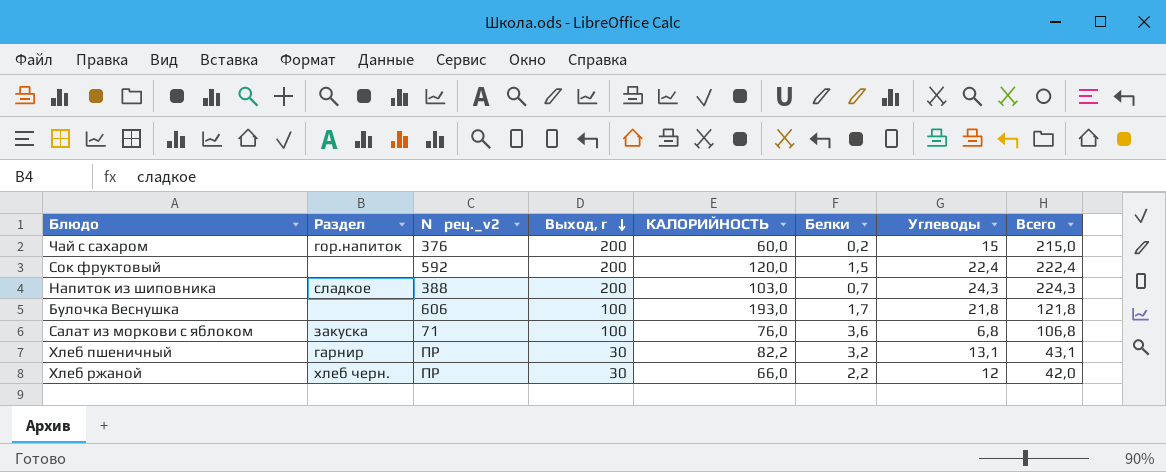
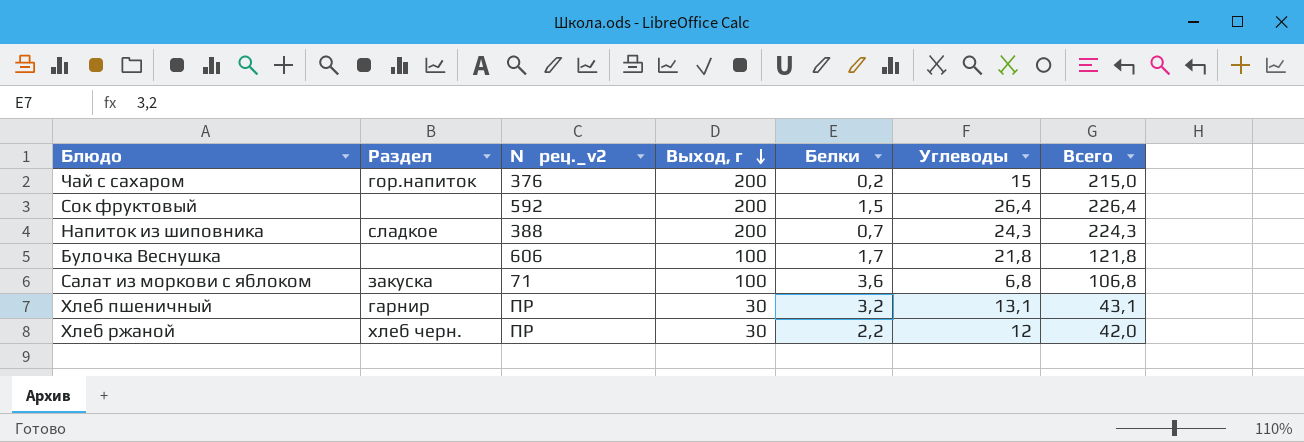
column КАЛОРИЙНОСТЬ | position: 5 -> none
Сок фруктовый | Углеводы: 22,4 -> 26,4
Сок фруктовый | Всего: 222,4 -> 226,4

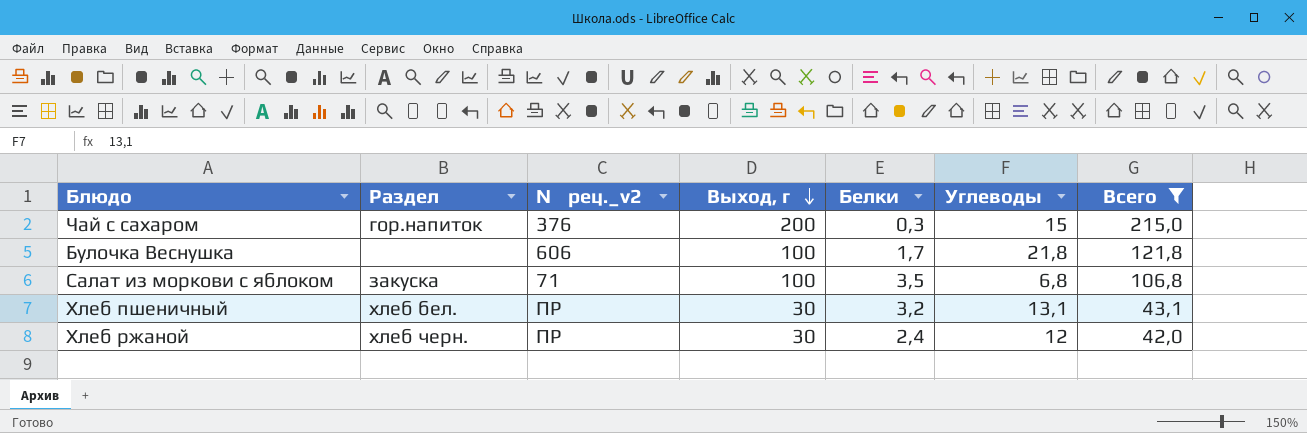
filter: none -> Всего <= 215,0
Чай с сахаром | Белки: 0,2 -> 0,3
Салат из моркови с яблоком | Белки: 3,6 -> 3,5
Хлеб пшеничный | Раздел: гарнир -> хлеб бел.
Хлеб ржаной | Белки: 2,2 -> 2,4

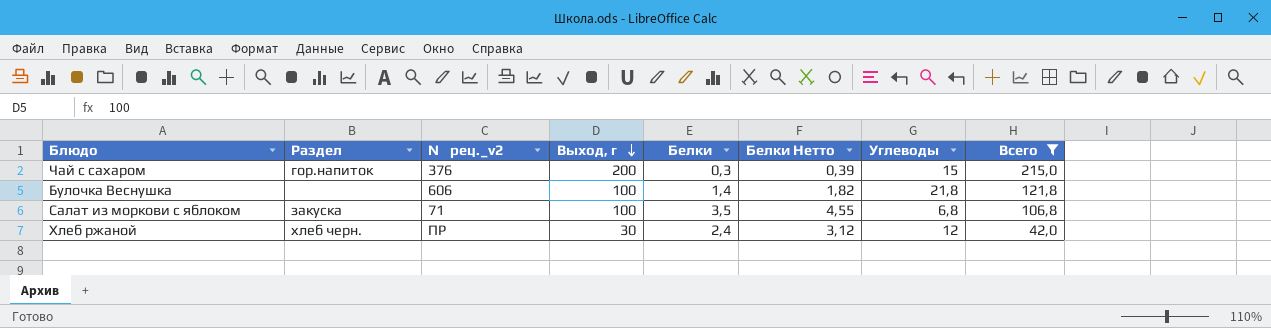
column Белки Нетто | formula: none -> [Белки] * 1,3
row Хлеб пшеничный: хлеб бел. | ПР | 30 | 3,2 | 13,1 | 43,1 -> none
Булочка Веснушка | Белки: 1,7 -> 1,4

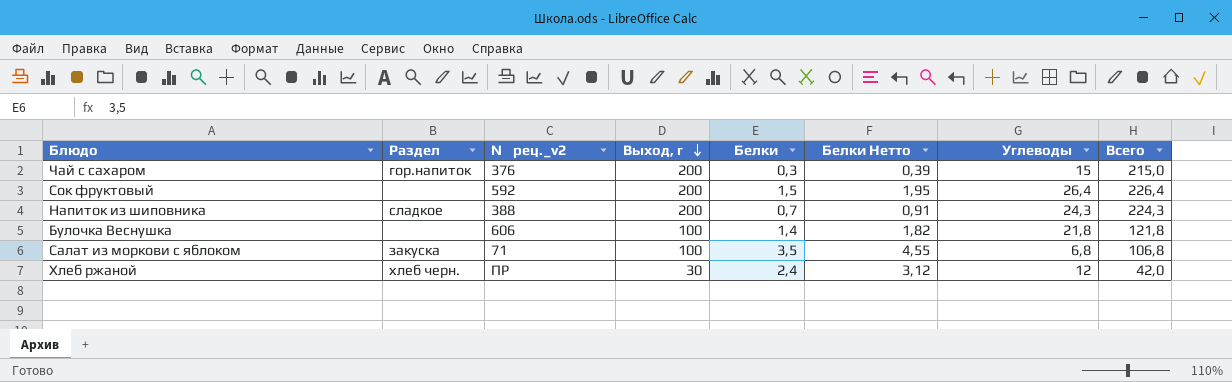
filter: Всего <= 215,0 -> none

